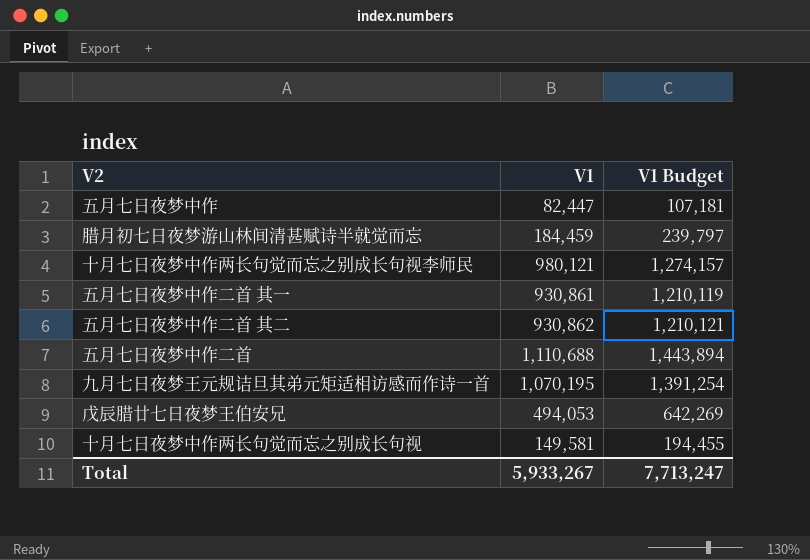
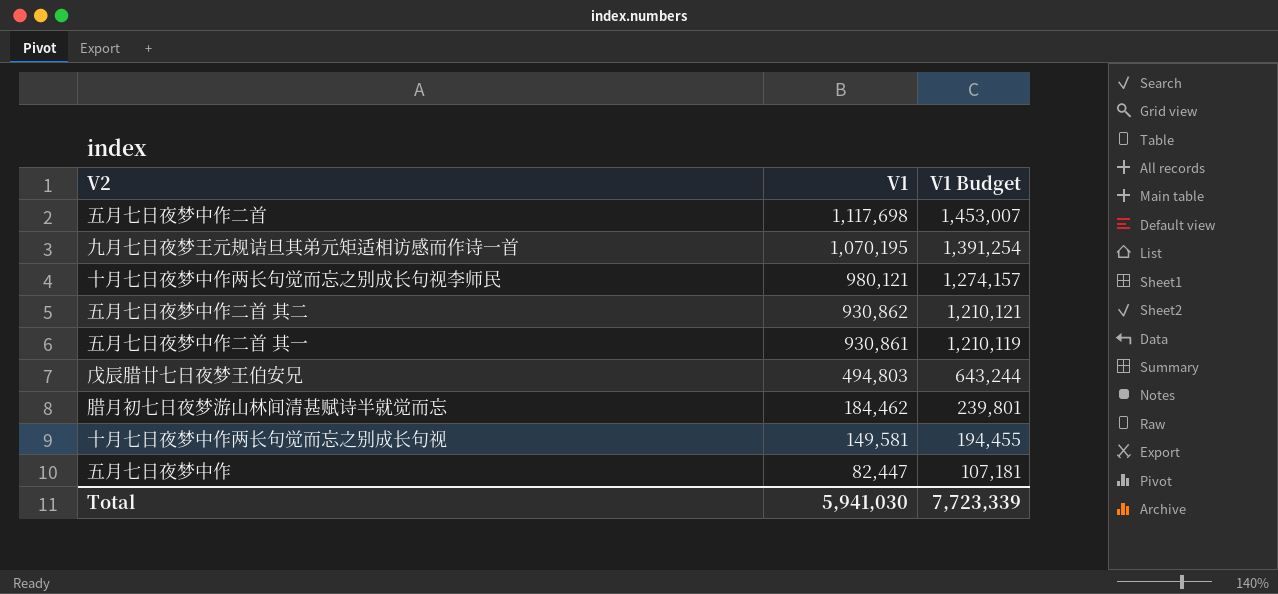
row order: none -> V1 descending
五月七日夜梦中作二首 | V1: 1,110,688 -> 1,117,698
五月七日夜梦中作二首 | V1 Budget: 1,443,894 -> 1,453,007
戊辰腊廿七日夜梦王伯安兄 | V1: 494,053 -> 494,803
戊辰腊廿七日夜梦王伯安兄 | V1 Budget: 642,269 -> 643,244
腊月初七日夜梦游山林间清甚赋诗半就觉而忘 | V1: 184,459 -> 184,462
腊月初七日夜梦游山林间清甚赋诗半就觉而忘 | V1 Budget: 239,797 -> 239,801
Total | V1: 5,933,267 -> 5,941,030
Total | V1 Budget: 7,713,247 -> 7,723,339

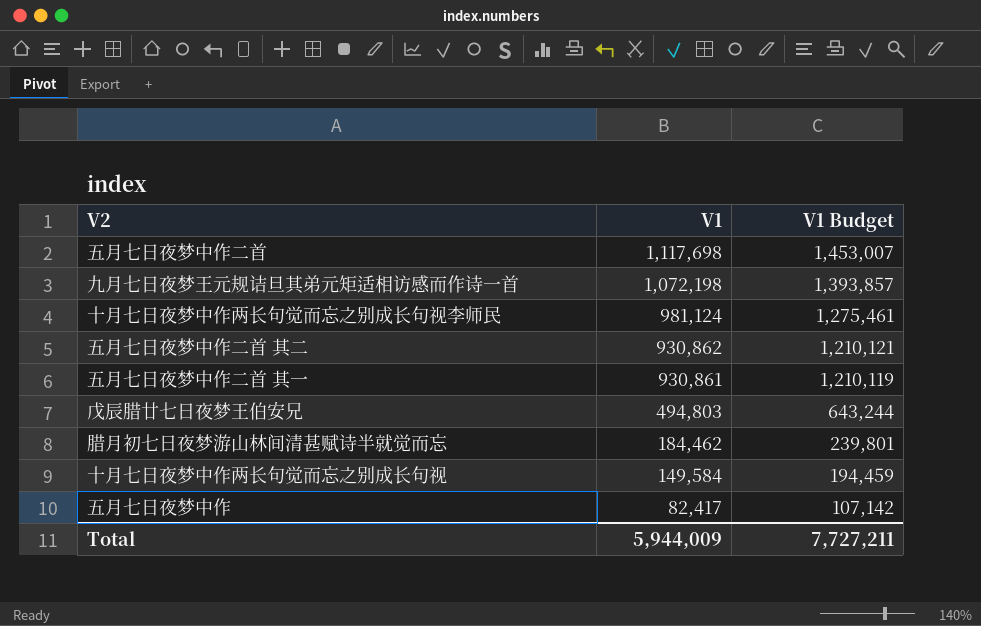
九月七日夜梦王元规诘旦其弟元矩适相访感而作诗一首 | V1: 1,070,195 -> 1,072,198
九月七日夜梦王元规诘旦其弟元矩适相访感而作诗一首 | V1 Budget: 1,391,254 -> 1,393,857
十月七日夜梦中作两长句觉而忘之别成长句视李师民 | V1: 980,121 -> 981,124
十月七日夜梦中作两长句觉而忘之别成长句视李师民 | V1 Budget: 1,274,157 -> 1,275,461
十月七日夜梦中作两长句觉而忘之别成长句视 | V1: 149,581 -> 149,584
十月七日夜梦中作两长句觉而忘之别成长句视 | V1 Budget: 194,455 -> 194,459
五月七日夜梦中作 | V1: 82,447 -> 82,417
五月七日夜梦中作 | V1 Budget: 107,181 -> 107,142
Total | V1: 5,941,030 -> 5,944,009
Total | V1 Budget: 7,723,339 -> 7,727,211

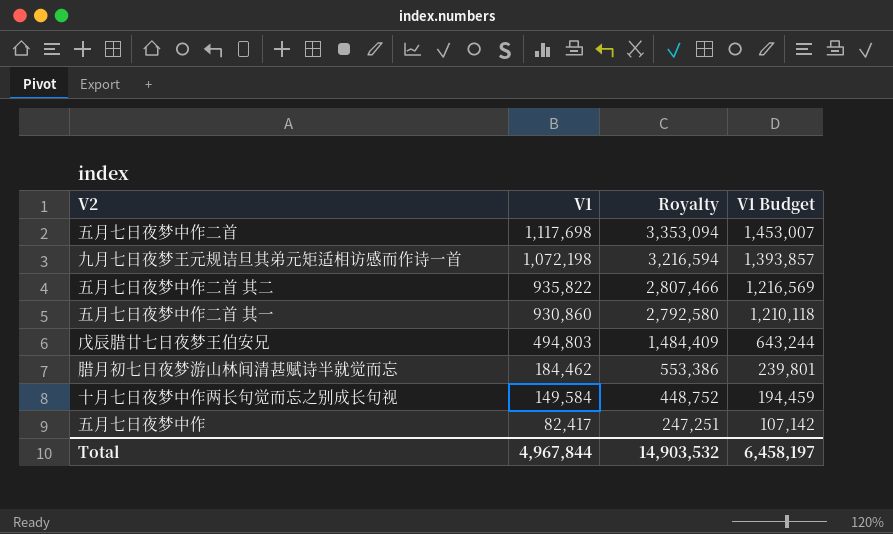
column Royalty | formula: none -> [V1] * 3
row 十月七日夜梦中作两长句觉而忘之别成长句视李师民: 981,124 | 1,275,461 -> none
五月七日夜梦中作二首 其二 | V1: 930,862 -> 935,822
五月七日夜梦中作二首 其二 | V1 Budget: 1,210,121 -> 1,216,569
五月七日夜梦中作二首 其一 | V1: 930,861 -> 930,860
五月七日夜梦中作二首 其一 | V1 Budget: 1,210,119 -> 1,210,118
Total | V1: 5,944,009 -> 4,967,844
Total | V1 Budget: 7,727,211 -> 6,458,197

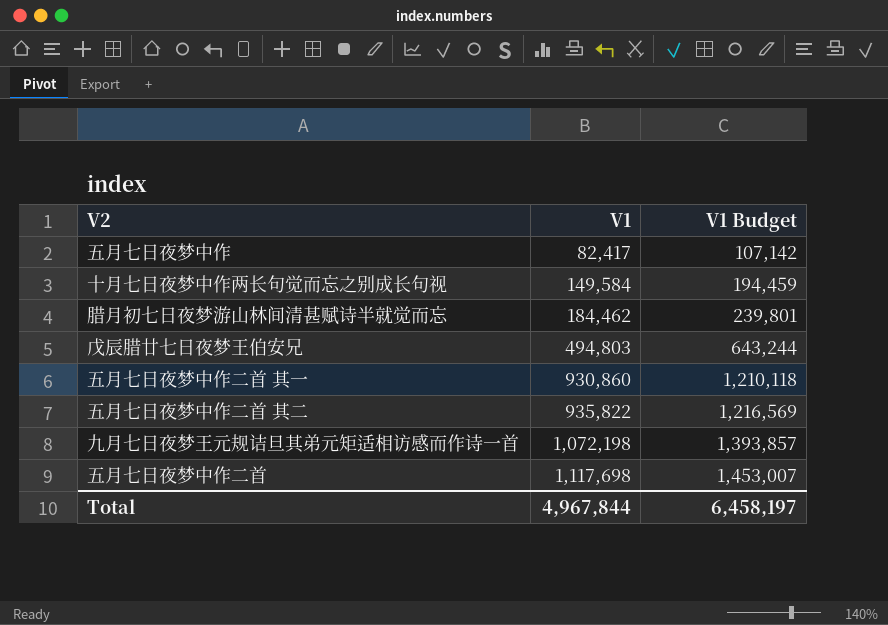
row order: V1 descending -> V1 ascending
column Royalty | formula: [V1] * 3 -> none

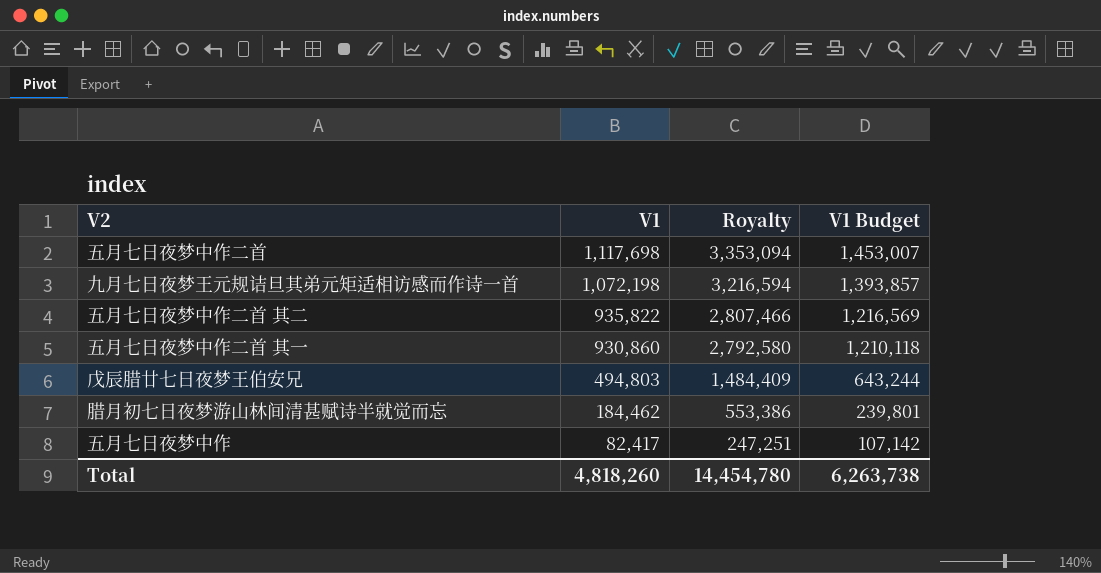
row order: V1 ascending -> V1 descending
column Royalty | formula: none -> [V1] * 3
row 十月七日夜梦中作两长句觉而忘之别成长句视: 149,584 | 194,459 -> none
Total | V1: 4,967,844 -> 4,818,260
Total | V1 Budget: 6,458,197 -> 6,263,738

